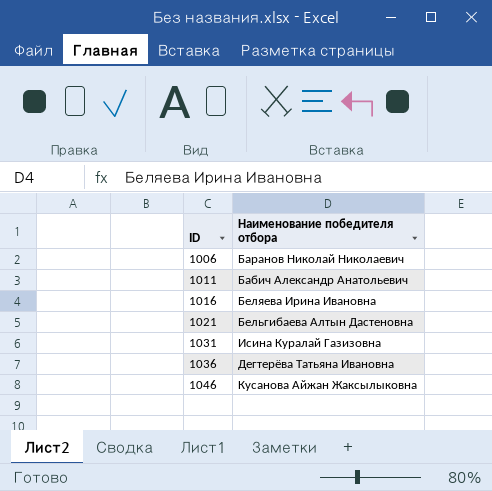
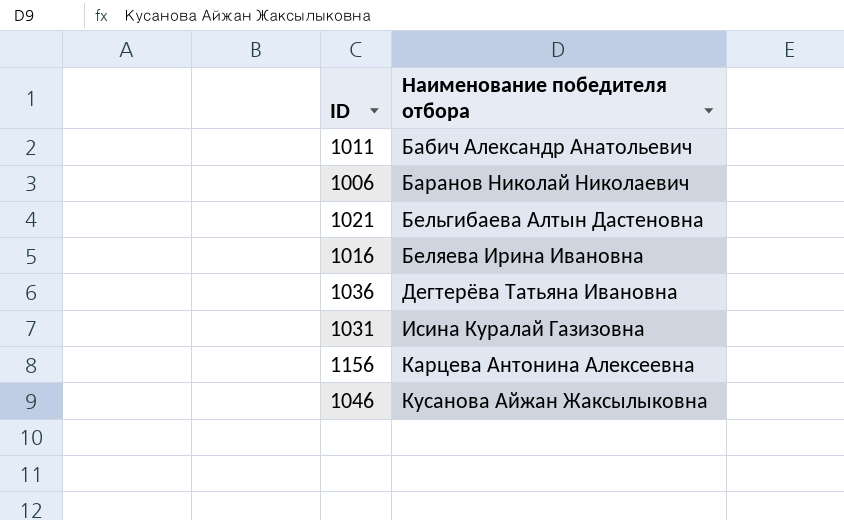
row order: ID ascending -> Наименование победителя отбора ascending
row 1156: none -> Карцева Антонина Алексеевна

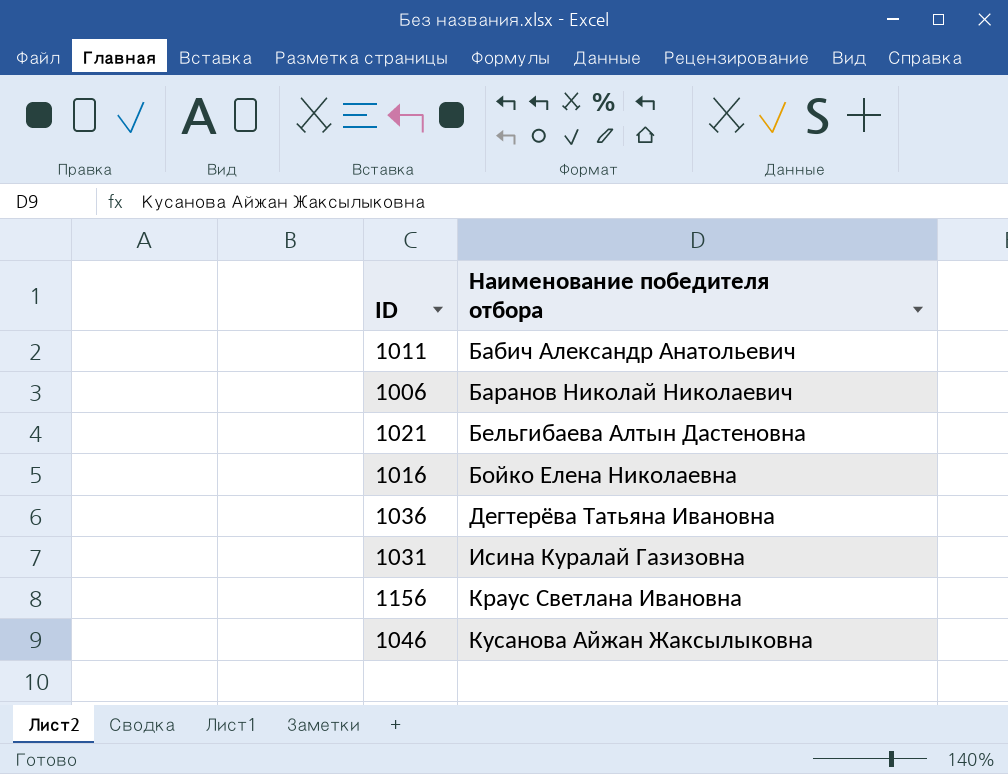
1016 | Наименование победителя отбора: Беляева Ирина Ивановна -> Бойко Елена Николаевна
1156 | Наименование победителя отбора: Карцева Антонина Алексеевна -> Краус Светлана Ивановна

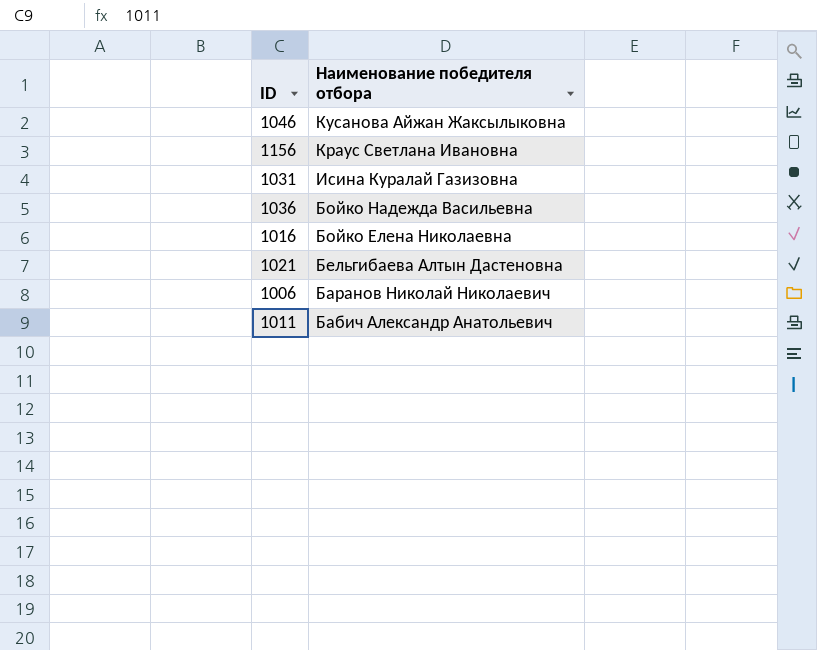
row order: Наименование победителя отбора ascending -> Наименование победителя отбора descending
1036 | Наименование победителя отбора: Дегтерёва Татьяна Ивановна -> Бойко Надежда Васильевна

